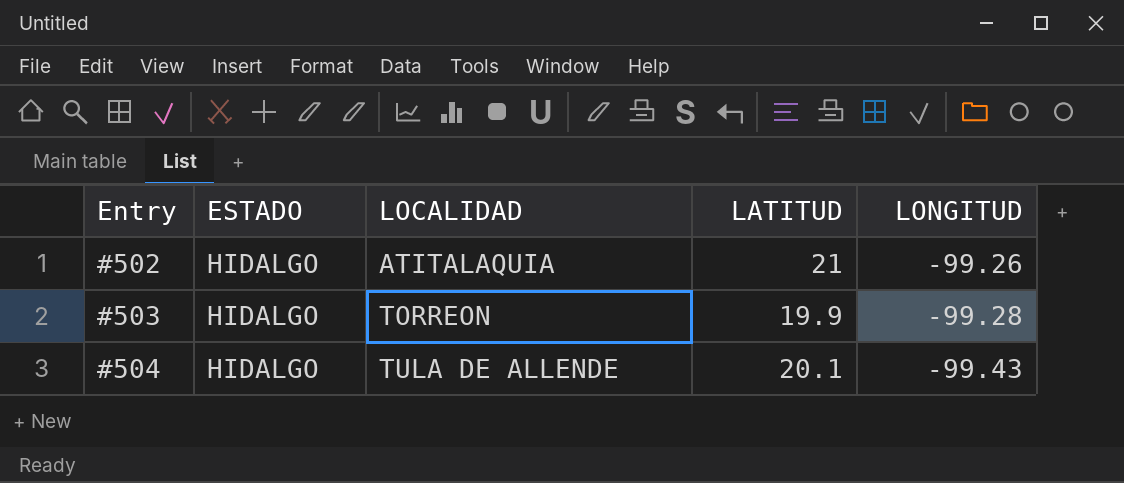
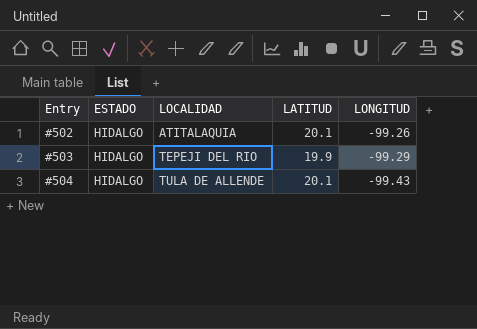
#502 | LATITUD: 21 -> 20.1
#503 | LOCALIDAD: TORREON -> TEPEJI DEL RIO
#503 | LONGITUD: -99.28 -> -99.29

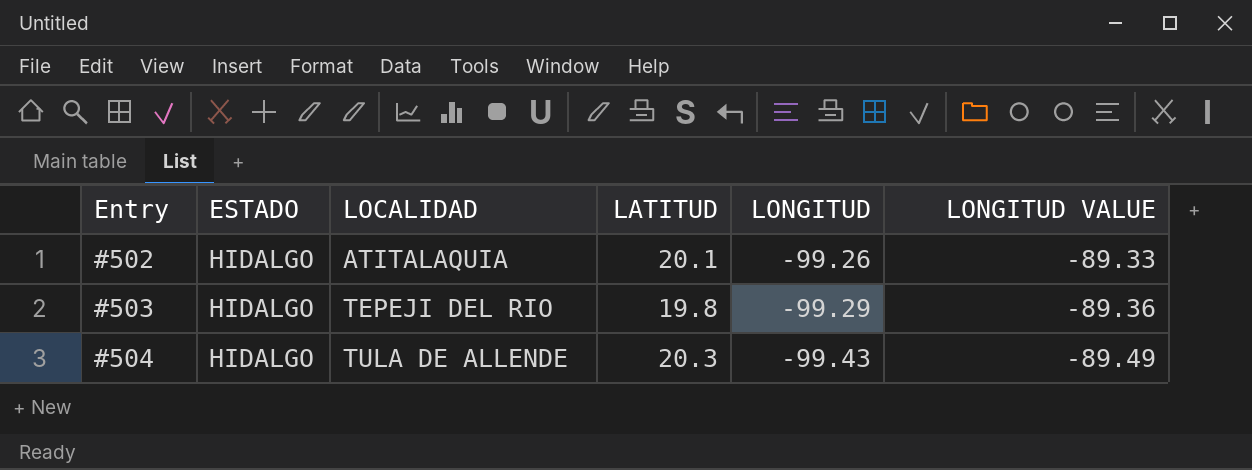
column LONGITUD VALUE | formula: none -> [LONGITUD] * 0.9
#503 | LATITUD: 19.9 -> 19.8
#504 | LATITUD: 20.1 -> 20.3

